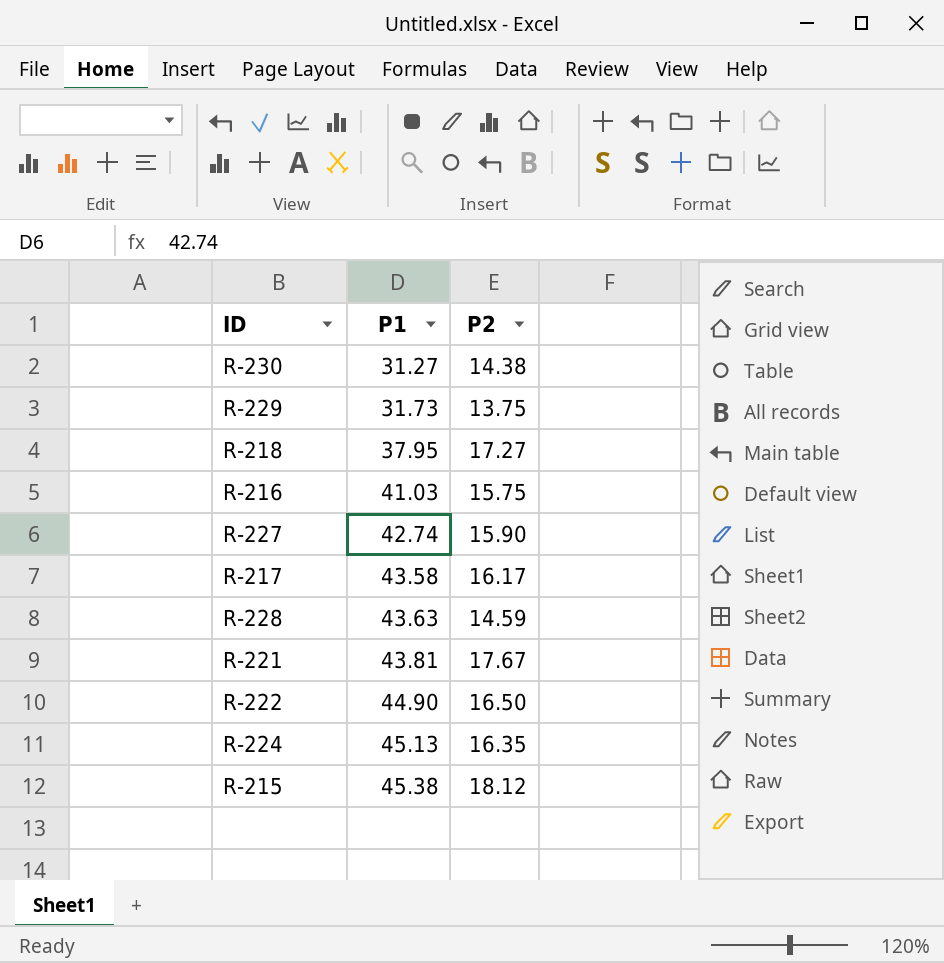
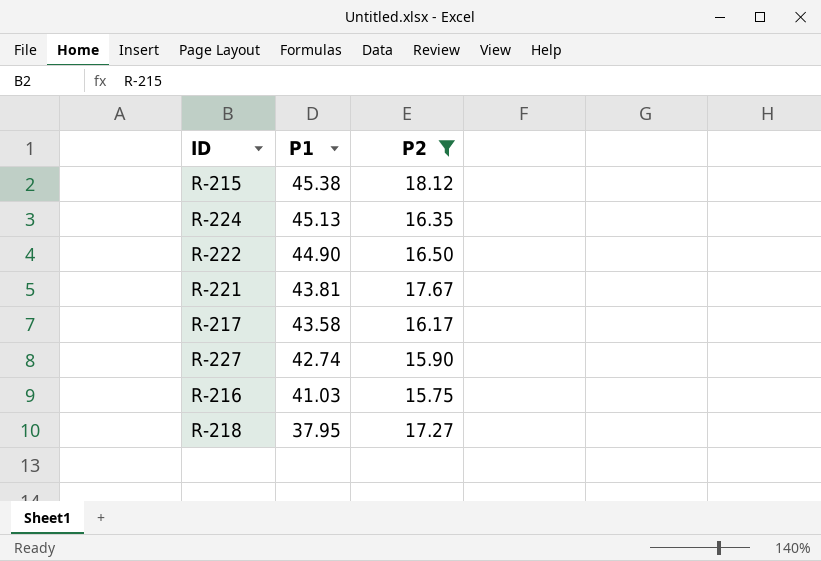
filter: none -> P2 >= 15.75
row order: P1 ascending -> P1 descending

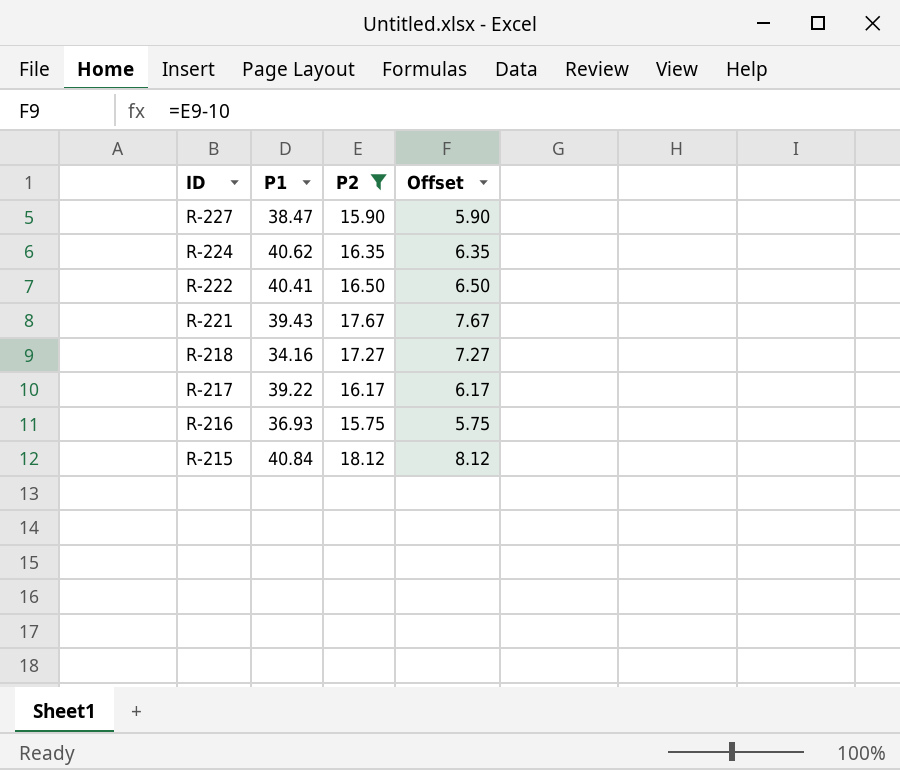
row order: P1 descending -> ID descending
column Offset | formula: none -> [P2] - 10
R-227 | P1: 42.74 -> 38.47
R-224 | P1: 45.13 -> 40.62
R-222 | P1: 44.90 -> 40.41
R-221 | P1: 43.81 -> 39.43
R-218 | P1: 37.95 -> 34.16
R-217 | P1: 43.58 -> 39.22
R-216 | P1: 41.03 -> 36.93
R-215 | P1: 45.38 -> 40.84

